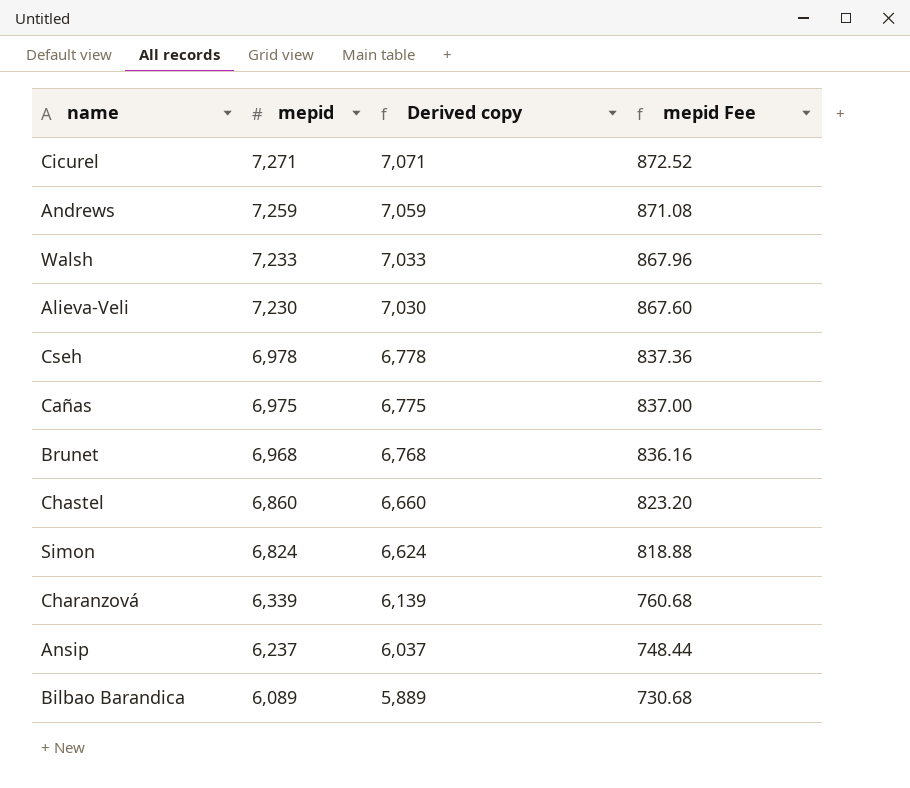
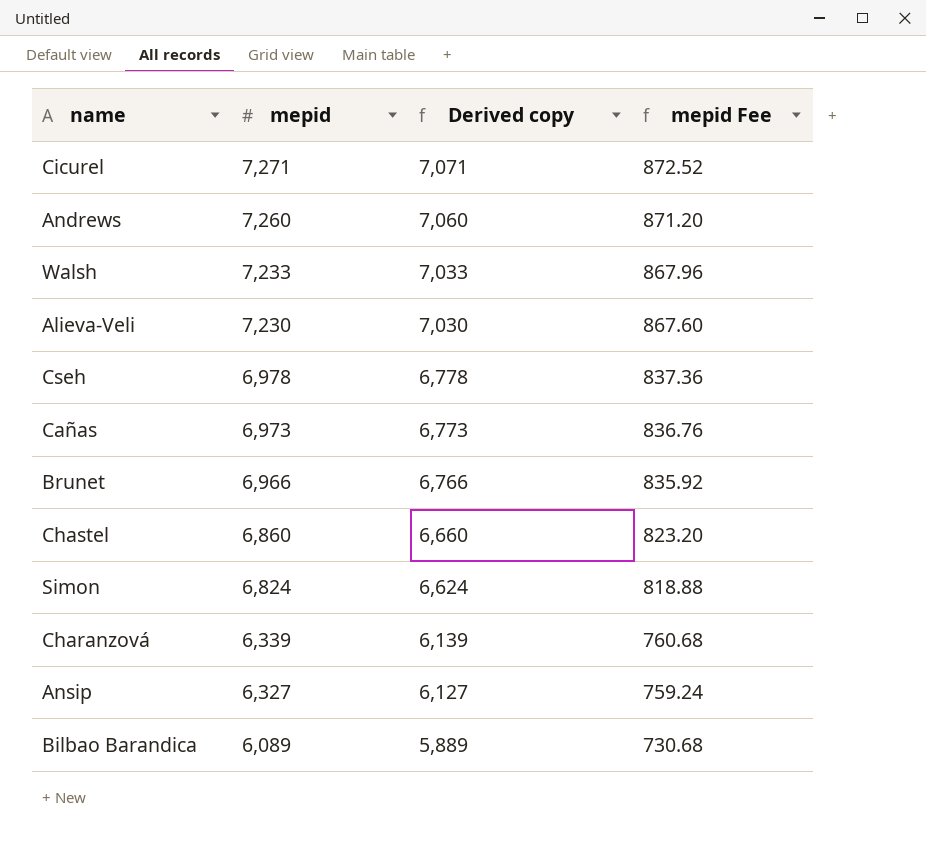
Andrews | mepid: 7,259 -> 7,260
Andrews | Derived copy: 7,059 -> 7,060
Andrews | mepid Fee: 871.08 -> 871.20
Cañas | mepid: 6,975 -> 6,973
Cañas | Derived copy: 6,775 -> 6,773
Cañas | mepid Fee: 837.00 -> 836.76
Brunet | mepid: 6,968 -> 6,966
Brunet | Derived copy: 6,768 -> 6,766
Brunet | mepid Fee: 836.16 -> 835.92
Ansip | mepid: 6,237 -> 6,327
Ansip | Derived copy: 6,037 -> 6,127
Ansip | mepid Fee: 748.44 -> 759.24

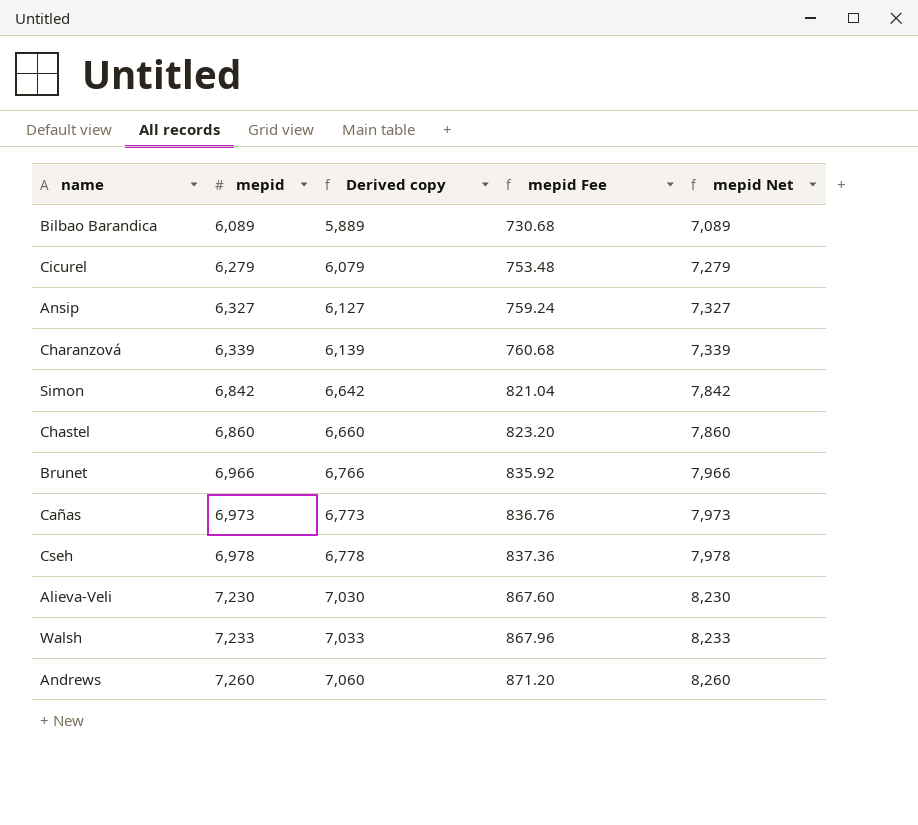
row order: mepid descending -> mepid ascending
column mepid Net | formula: none -> [mepid] + 1000
Cicurel | mepid: 7,271 -> 6,279
Cicurel | Derived copy: 7,071 -> 6,079
Cicurel | mepid Fee: 872.52 -> 753.48
Simon | mepid: 6,824 -> 6,842
Simon | Derived copy: 6,624 -> 6,642
Simon | mepid Fee: 818.88 -> 821.04

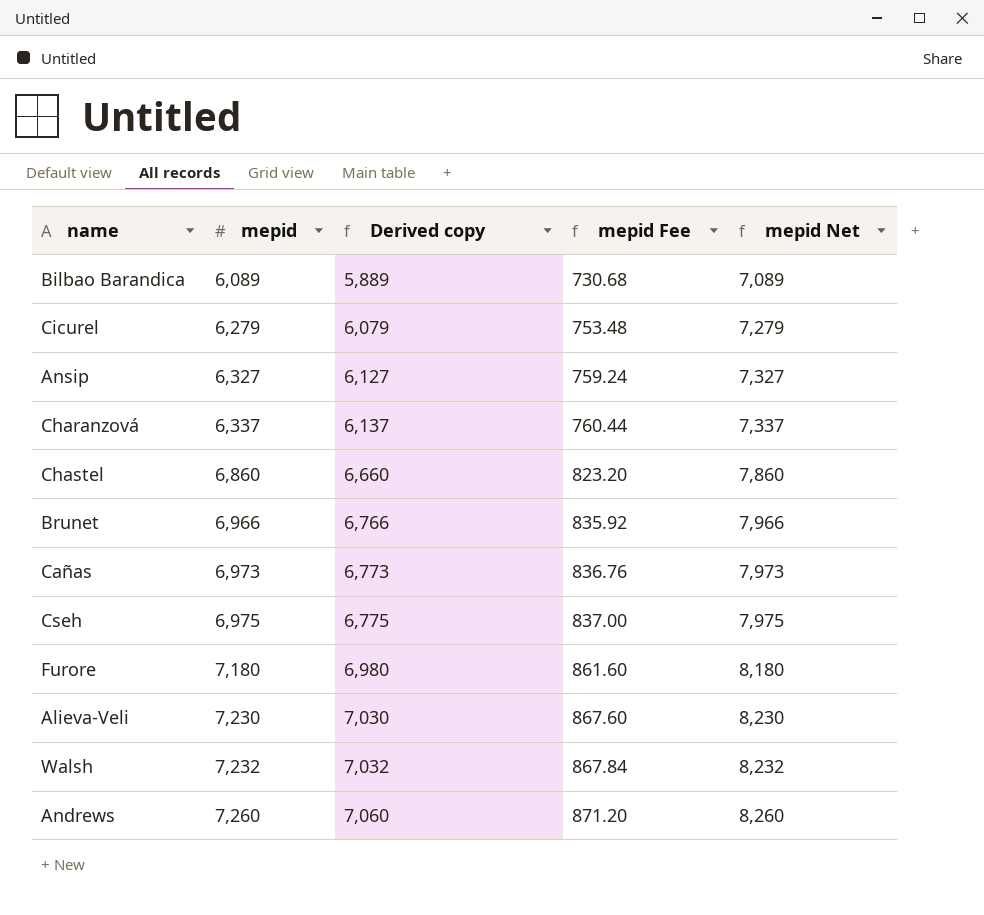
row Simon: 6,842 | 6,642 | 821.04 | 7,842 -> none
Charanzová | mepid: 6,339 -> 6,337
Charanzová | Derived copy: 6,139 -> 6,137
Charanzová | mepid Fee: 760.68 -> 760.44
Charanzová | mepid Net: 7,339 -> 7,337
Cseh | mepid: 6,978 -> 6,975
Cseh | Derived copy: 6,778 -> 6,775
Cseh | mepid Fee: 837.36 -> 837.00
Cseh | mepid Net: 7,978 -> 7,975
row Furore: none -> 7,180 | 6,980 | 861.60 | 8,180
Walsh | mepid: 7,233 -> 7,232
Walsh | Derived copy: 7,033 -> 7,032
Walsh | mepid Fee: 867.96 -> 867.84
Walsh | mepid Net: 8,233 -> 8,232

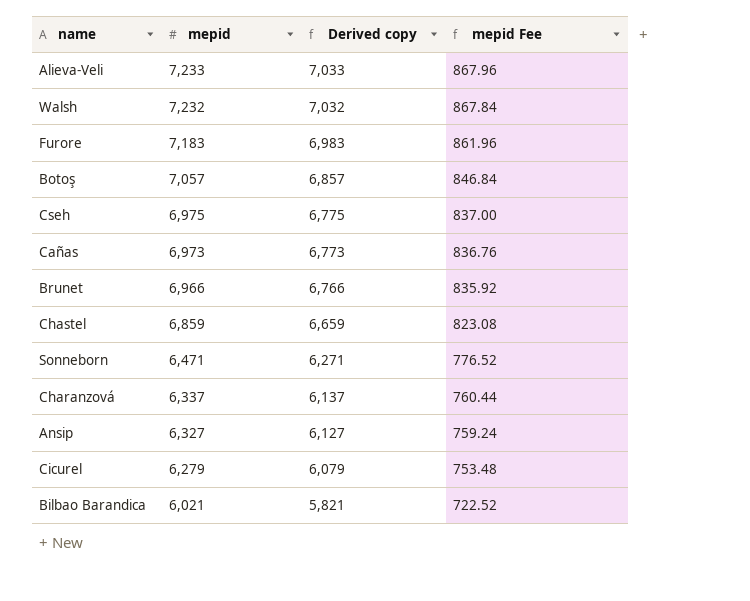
row order: mepid ascending -> mepid descending
column mepid Net | formula: [mepid] + 1000 -> none
row Andrews: 7,260 | 7,060 | 871.20 | 8,260 -> none
Alieva-Veli | mepid: 7,230 -> 7,233
Alieva-Veli | Derived copy: 7,030 -> 7,033
Alieva-Veli | mepid Fee: 867.60 -> 867.96
Furore | mepid: 7,180 -> 7,183
Furore | Derived copy: 6,980 -> 6,983
Furore | mepid Fee: 861.60 -> 861.96
row Botoş: none -> 7,057 | 6,857 | 846.84
Chastel | mepid: 6,860 -> 6,859
Chastel | Derived copy: 6,660 -> 6,659
Chastel | mepid Fee: 823.20 -> 823.08
row Sonneborn: none -> 6,471 | 6,271 | 776.52
Bilbao Barandica | mepid: 6,089 -> 6,021
Bilbao Barandica | Derived copy: 5,889 -> 5,821
Bilbao Barandica | mepid Fee: 730.68 -> 722.52

